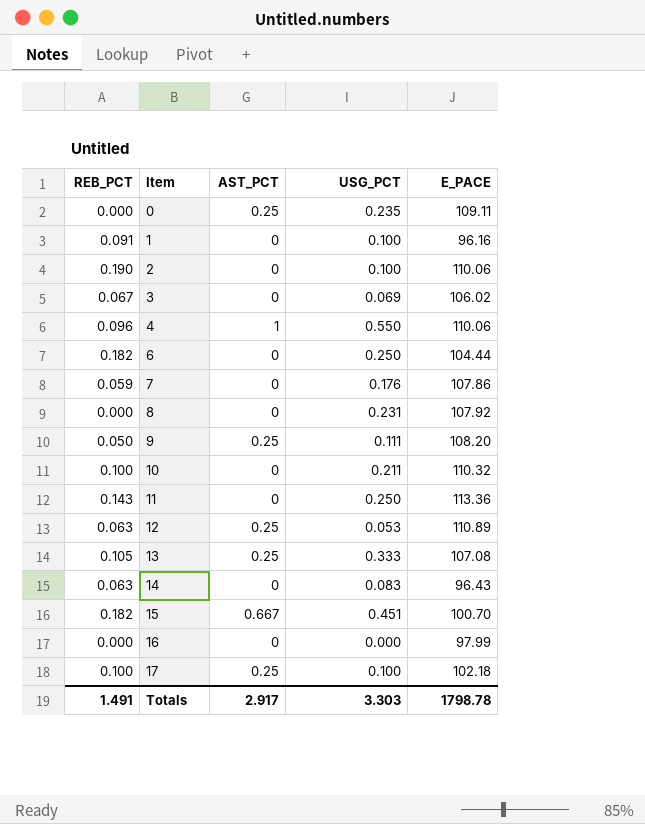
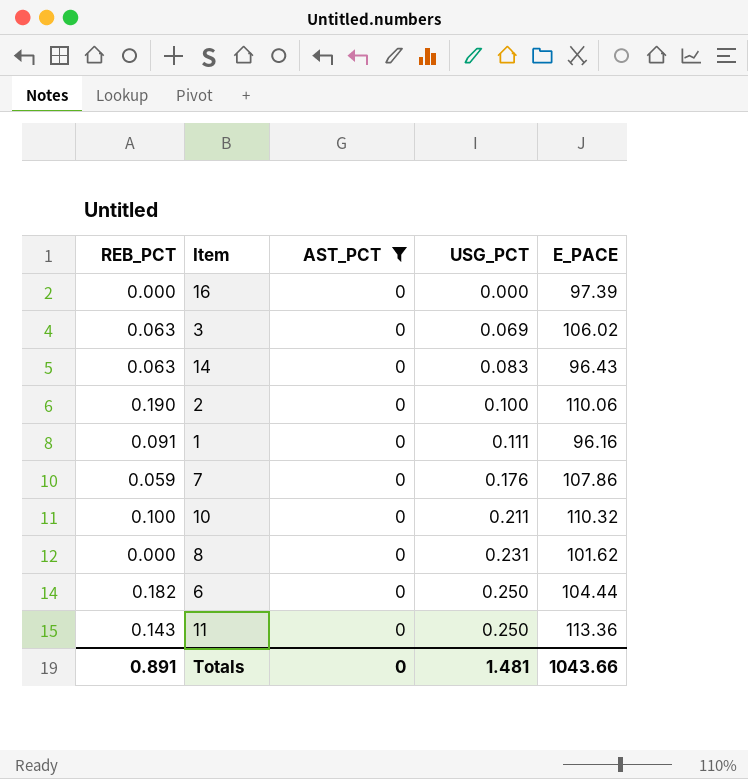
filter: none -> AST_PCT = 0
row order: Item ascending -> USG_PCT ascending
16 | E_PACE: 97.99 -> 97.39
3 | REB_PCT: 0.067 -> 0.063
1 | USG_PCT: 0.100 -> 0.111
8 | E_PACE: 107.92 -> 101.62
Totals | REB_PCT: 1.491 -> 0.891
Totals | AST_PCT: 2.917 -> 0
Totals | USG_PCT: 3.303 -> 1.481
Totals | E_PACE: 1798.78 -> 1043.66

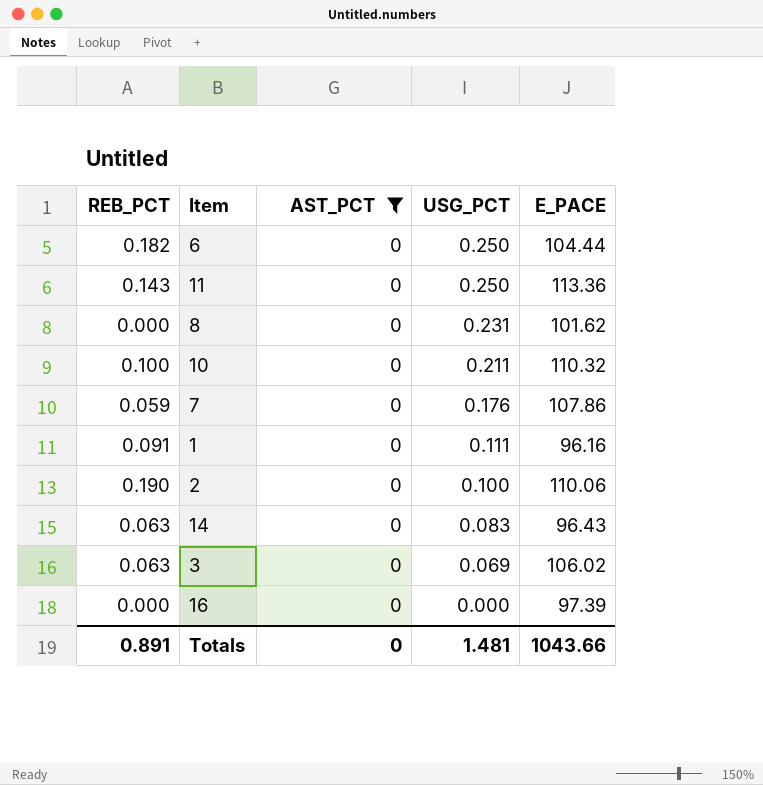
row order: USG_PCT ascending -> USG_PCT descending

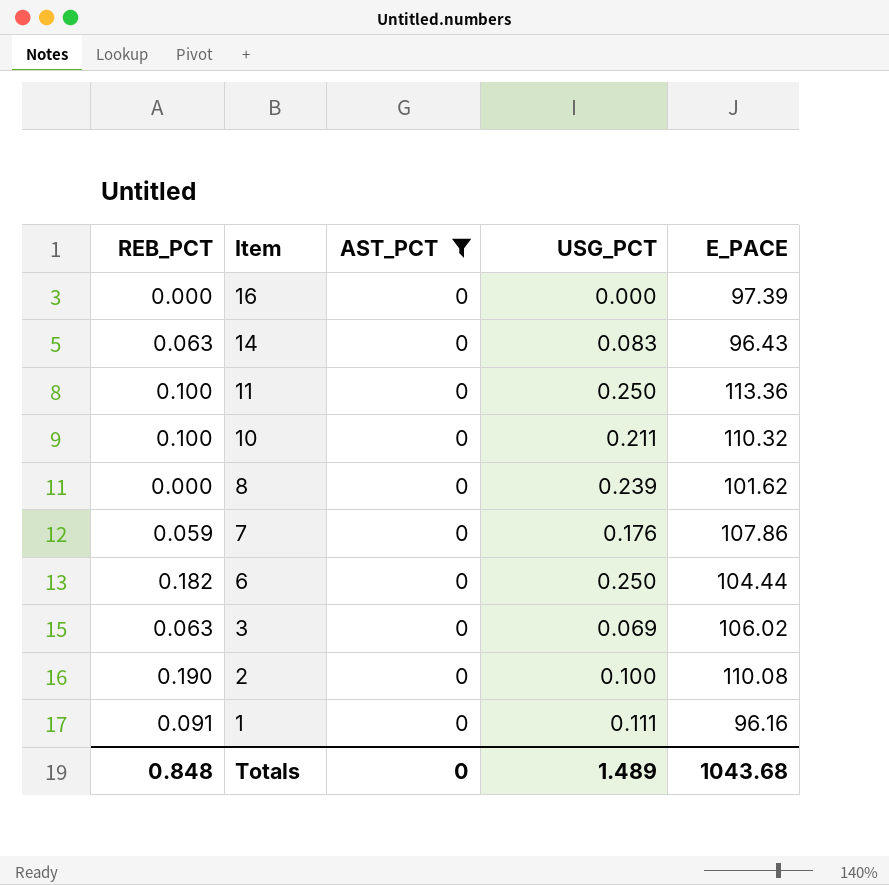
row order: USG_PCT descending -> Item descending
11 | REB_PCT: 0.143 -> 0.100
8 | USG_PCT: 0.231 -> 0.239
2 | E_PACE: 110.06 -> 110.08
Totals | REB_PCT: 0.891 -> 0.848
Totals | USG_PCT: 1.481 -> 1.489
Totals | E_PACE: 1043.66 -> 1043.68

